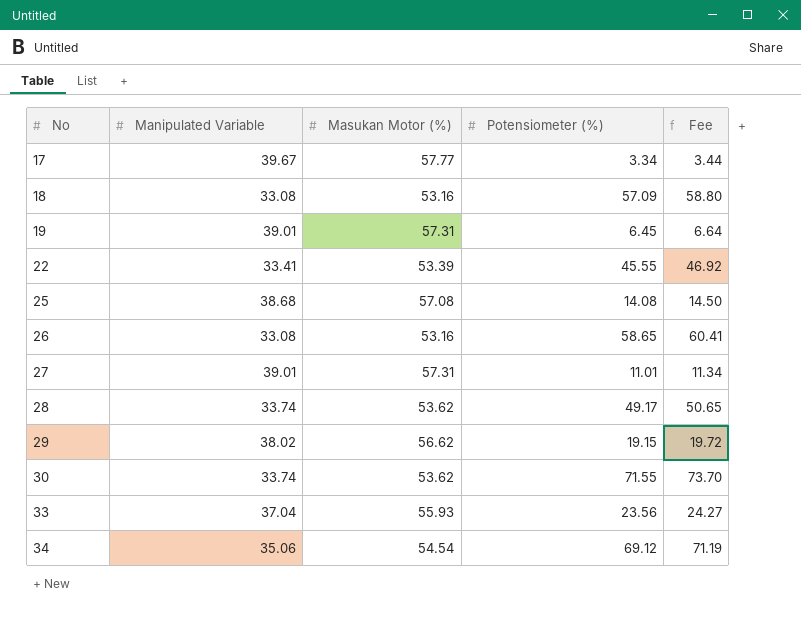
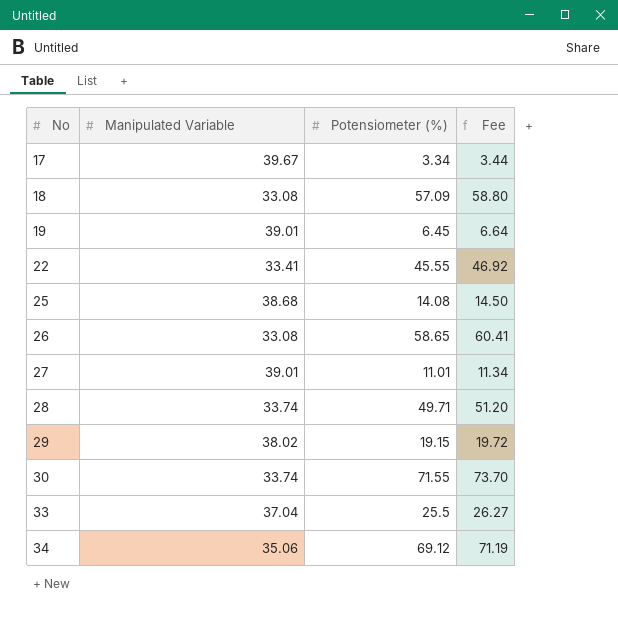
column Masukan Motor (%) | position: 3 -> none
28 | Potensiometer (%): 49.17 -> 49.71
28 | Fee: 50.65 -> 51.20
33 | Potensiometer (%): 23.56 -> 25.5
33 | Fee: 24.27 -> 26.27

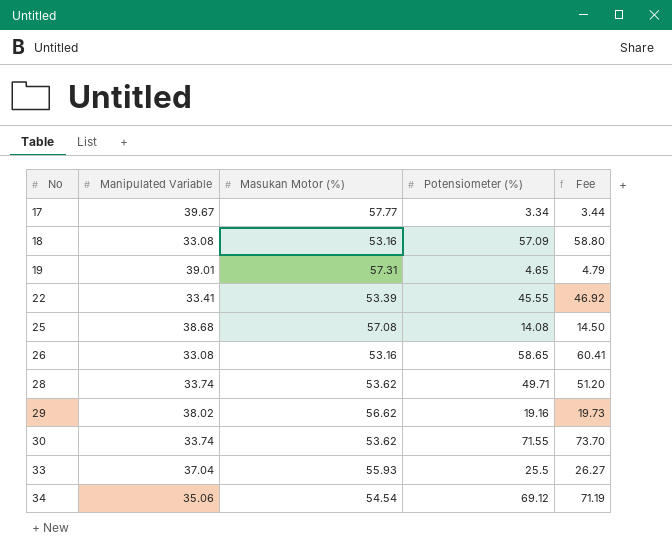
column Masukan Motor (%) | position: none -> 3
row 27: 39.01 | 11.01 | 11.34 -> none
19 | Potensiometer (%): 6.45 -> 4.65
19 | Fee: 6.64 -> 4.79
29 | Potensiometer (%): 19.15 -> 19.16
29 | Fee: 19.72 -> 19.73

